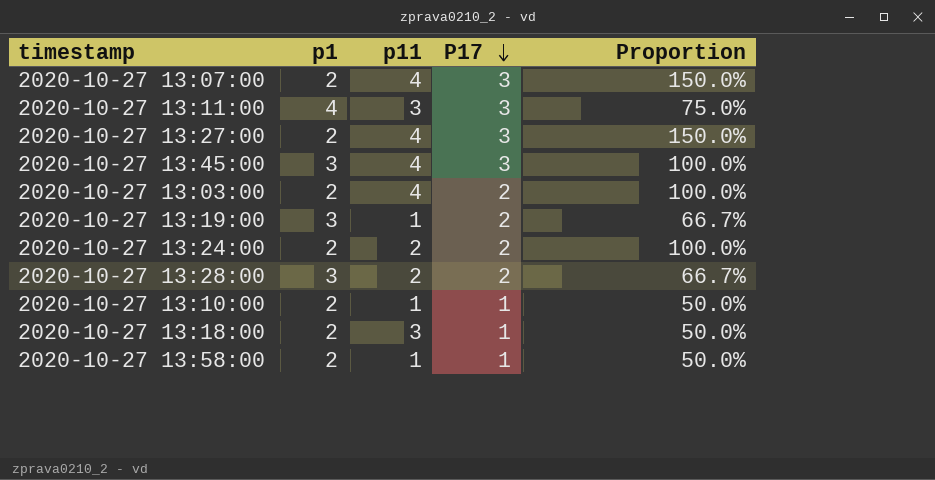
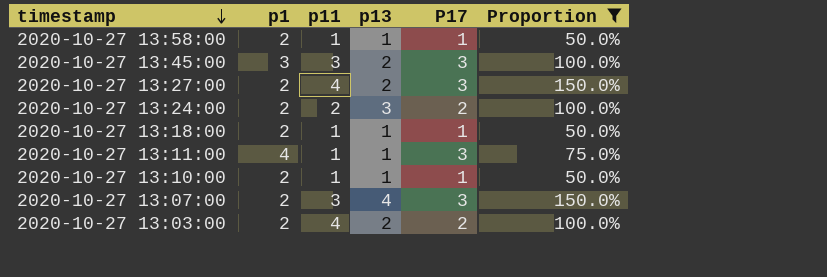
filter: none -> Proportion != 66.7%
row order: P17 descending -> timestamp descending
column p13 | position: none -> 4
2020-10-27 13:45:00 | p11: 4 -> 3
2020-10-27 13:18:00 | p11: 3 -> 1
2020-10-27 13:11:00 | p11: 3 -> 1
2020-10-27 13:07:00 | p11: 4 -> 3

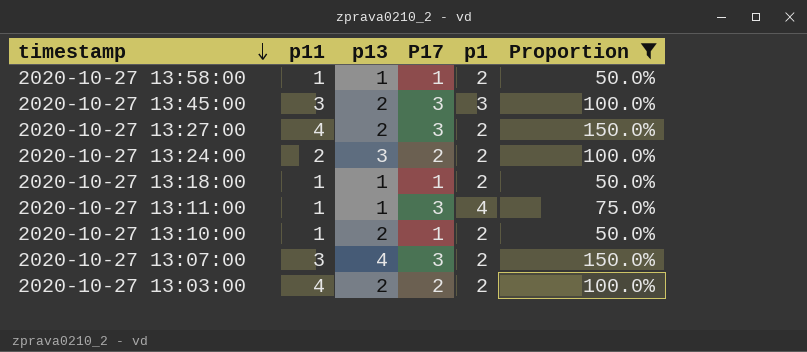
column p1 | position: 2 -> 5
2020-10-27 13:10:00 | p13: 1 -> 2

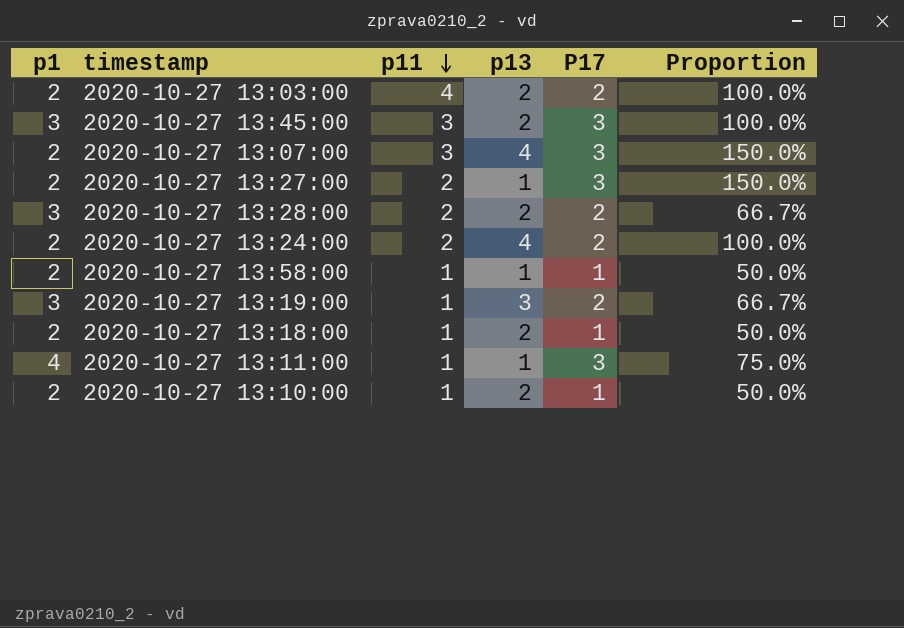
filter: Proportion != 66.7% -> none
row order: timestamp descending -> p11 descending
column p1 | position: 5 -> 1
2020-10-27 13:27:00 | p11: 4 -> 2
2020-10-27 13:27:00 | p13: 2 -> 1
2020-10-27 13:24:00 | p13: 3 -> 4
2020-10-27 13:18:00 | p13: 1 -> 2

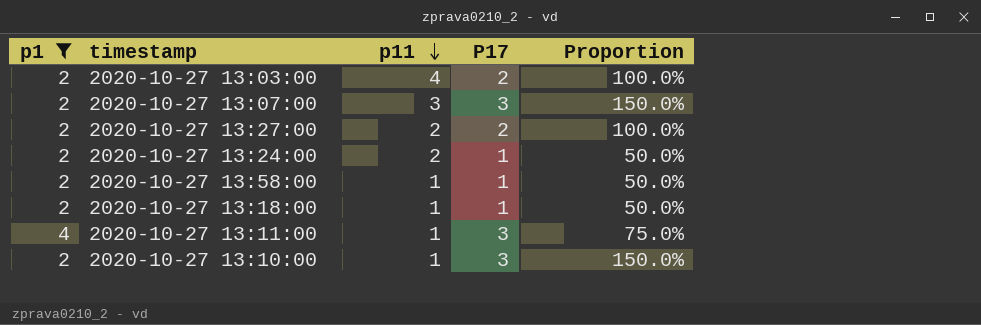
filter: none -> p1 != 3
column p13 | position: 4 -> none
2020-10-27 13:27:00 | P17: 3 -> 2
2020-10-27 13:27:00 | Proportion: 150.0% -> 100.0%
2020-10-27 13:24:00 | P17: 2 -> 1
2020-10-27 13:24:00 | Proportion: 100.0% -> 50.0%
2020-10-27 13:10:00 | P17: 1 -> 3
2020-10-27 13:10:00 | Proportion: 50.0% -> 150.0%

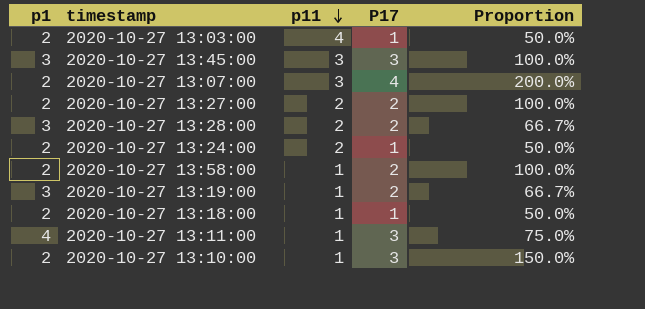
filter: p1 != 3 -> none
2020-10-27 13:03:00 | P17: 2 -> 1
2020-10-27 13:03:00 | Proportion: 100.0% -> 50.0%
2020-10-27 13:07:00 | P17: 3 -> 4
2020-10-27 13:07:00 | Proportion: 150.0% -> 200.0%
2020-10-27 13:58:00 | P17: 1 -> 2
2020-10-27 13:58:00 | Proportion: 50.0% -> 100.0%

